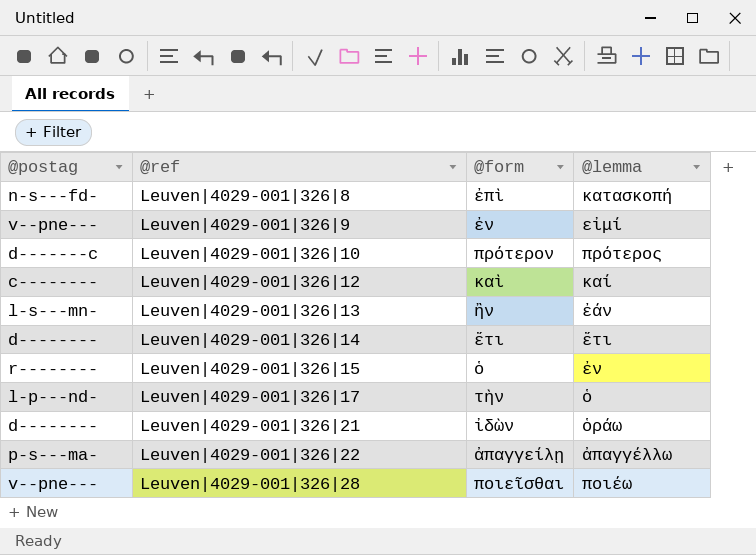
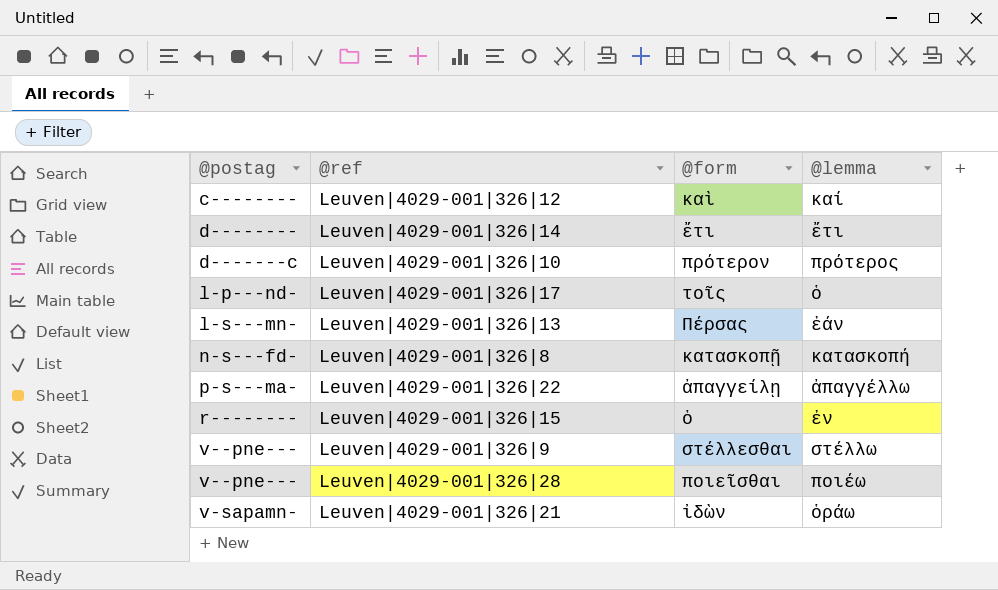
row order: @ref ascending -> @postag ascending
Leuven|4029-001|326|17 | @form: τὴν -> τοῖς
Leuven|4029-001|326|13 | @form: ἢν -> Πέρσας
Leuven|4029-001|326|8 | @form: ἐπὶ -> κατασκοπῇ
Leuven|4029-001|326|9 | @form: ἐν -> στέλλεσθαι
Leuven|4029-001|326|9 | @lemma: εἰμί -> στέλλω
Leuven|4029-001|326|21 | @postag: d-------- -> v-sapamn-

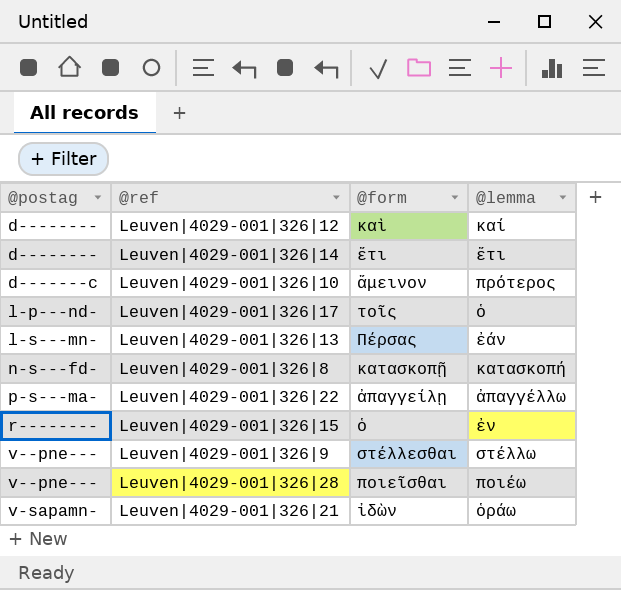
Leuven|4029-001|326|12 | @postag: c-------- -> d--------
Leuven|4029-001|326|10 | @form: πρότερον -> ἄμεινον

